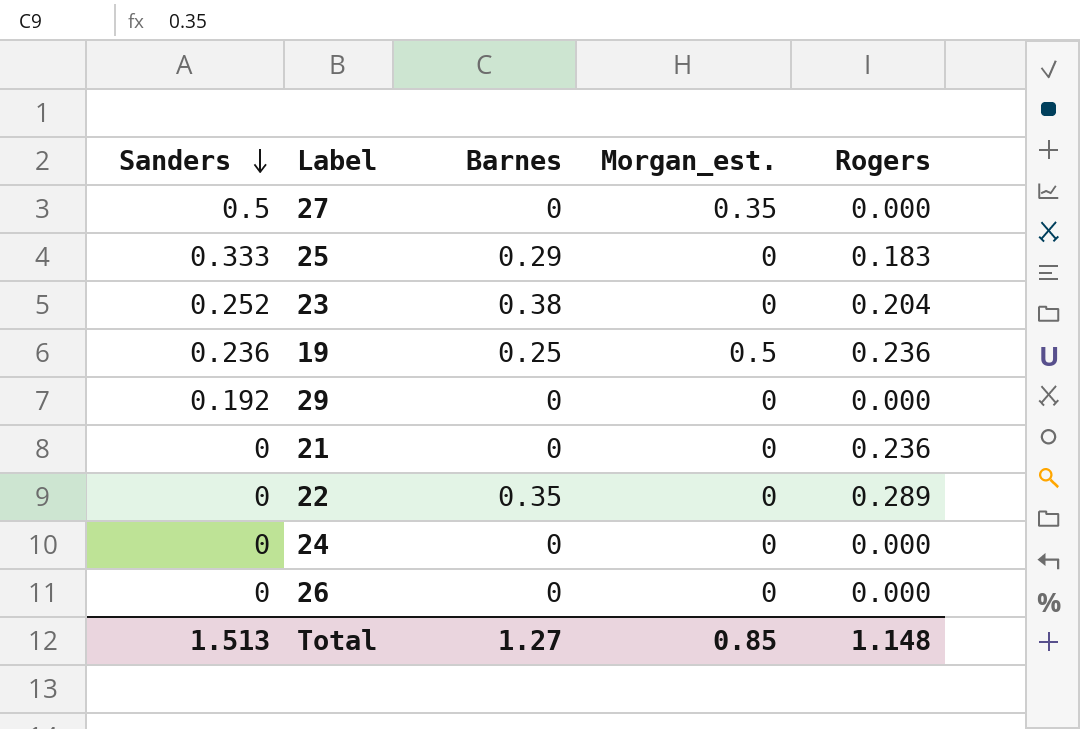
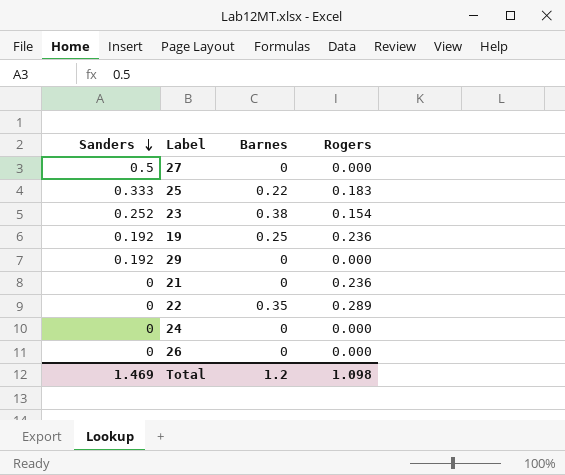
column Morgan_est. | position: 4 -> none
25 | Barnes: 0.29 -> 0.22
23 | Rogers: 0.204 -> 0.154
19 | Sanders: 0.236 -> 0.192
Total | Sanders: 1.513 -> 1.469
Total | Barnes: 1.27 -> 1.2
Total | Rogers: 1.148 -> 1.098

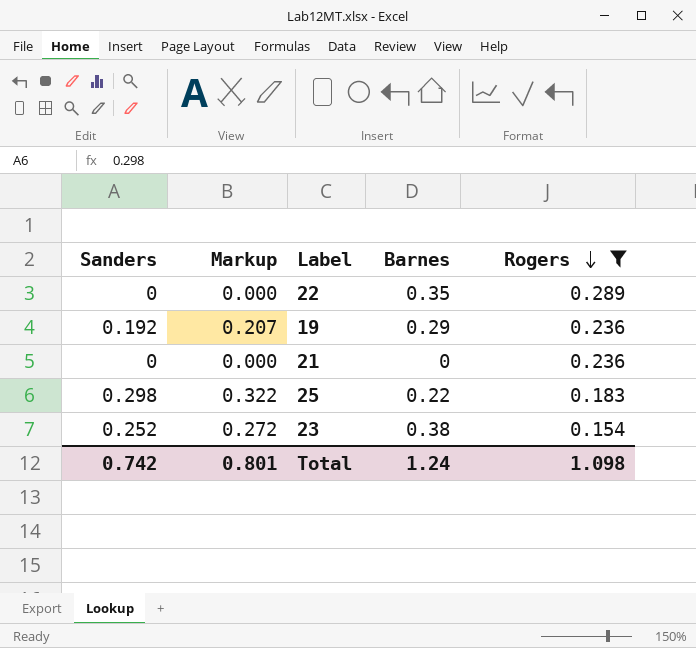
filter: none -> Rogers != 0.000
row order: Sanders descending -> Rogers descending
column Markup | formula: none -> [Sanders] * 1.08
19 | Barnes: 0.25 -> 0.29
25 | Sanders: 0.333 -> 0.298
Total | Sanders: 1.469 -> 0.742
Total | Barnes: 1.2 -> 1.24

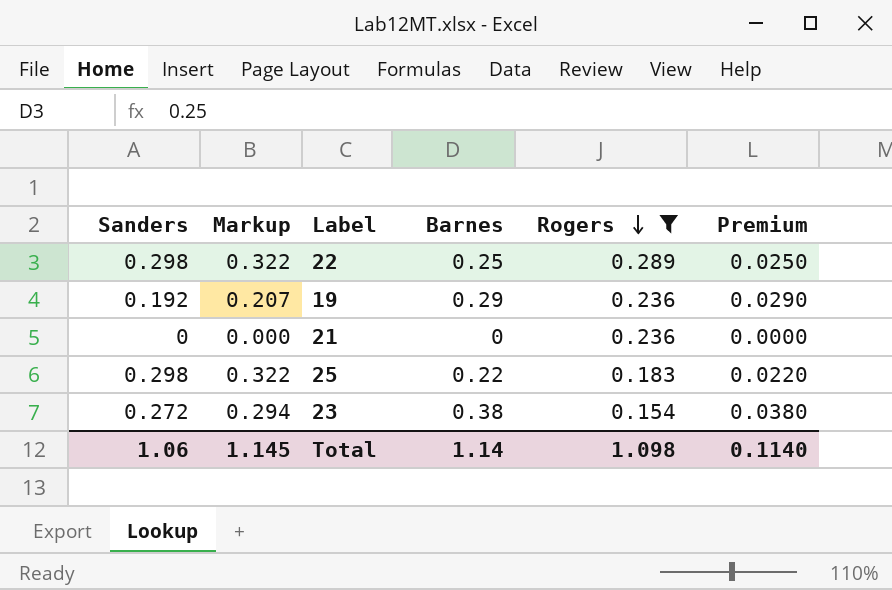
column Premium | formula: none -> [Barnes] * 0.1
22 | Sanders: 0 -> 0.298
22 | Markup: 0.000 -> 0.322
22 | Barnes: 0.35 -> 0.25
23 | Sanders: 0.252 -> 0.272
23 | Markup: 0.272 -> 0.294
Total | Sanders: 0.742 -> 1.06
Total | Markup: 0.801 -> 1.145
Total | Barnes: 1.24 -> 1.14

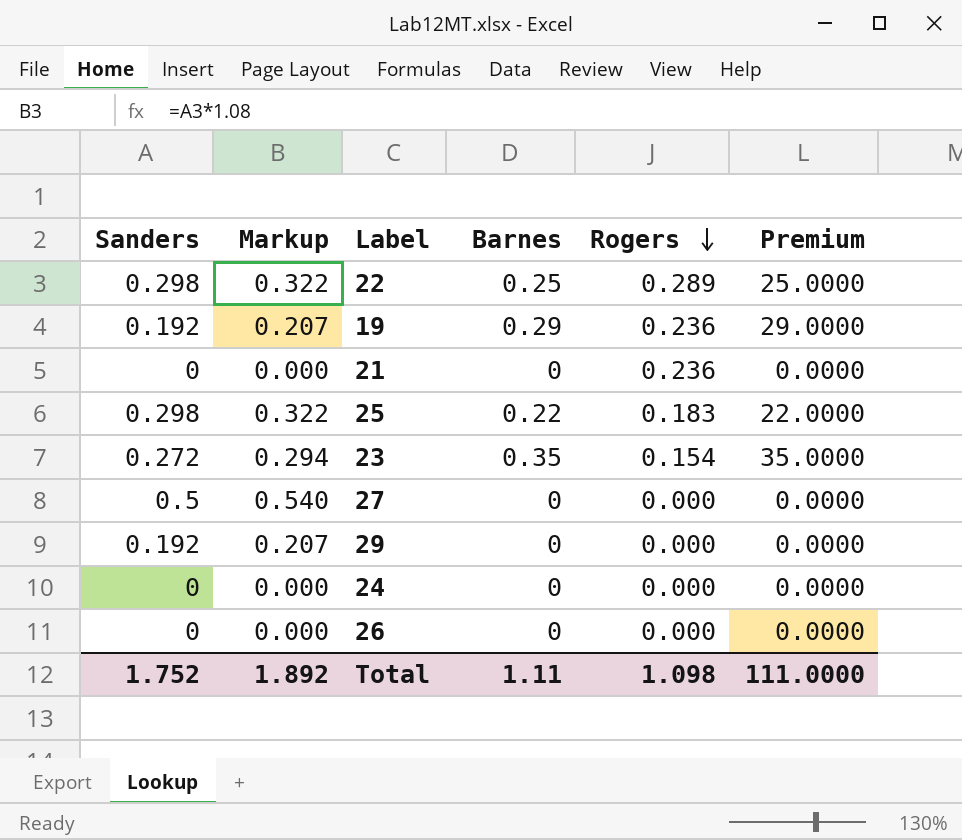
filter: Rogers != 0.000 -> none
column Premium | formula: [Barnes] * 0.1 -> [Barnes] * 100
23 | Barnes: 0.38 -> 0.35
Total | Sanders: 1.06 -> 1.752
Total | Markup: 1.145 -> 1.892
Total | Barnes: 1.14 -> 1.11
Total | Premium: 0.1140 -> 111.0000

